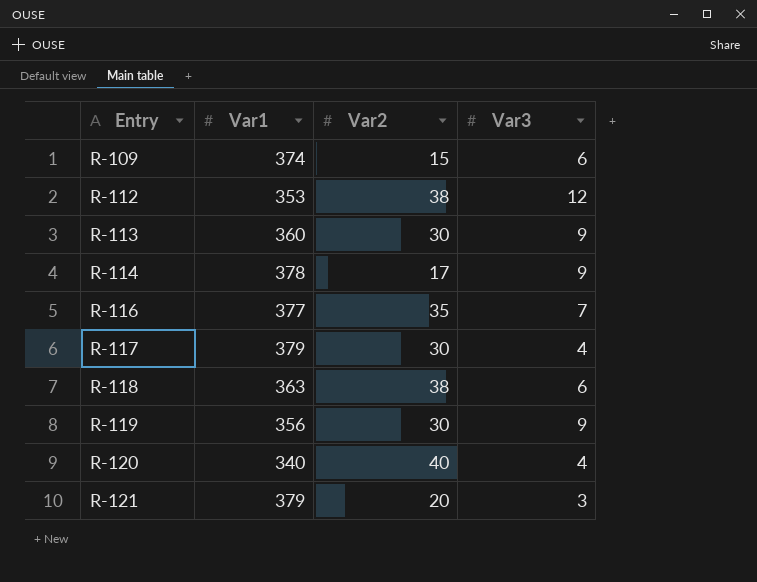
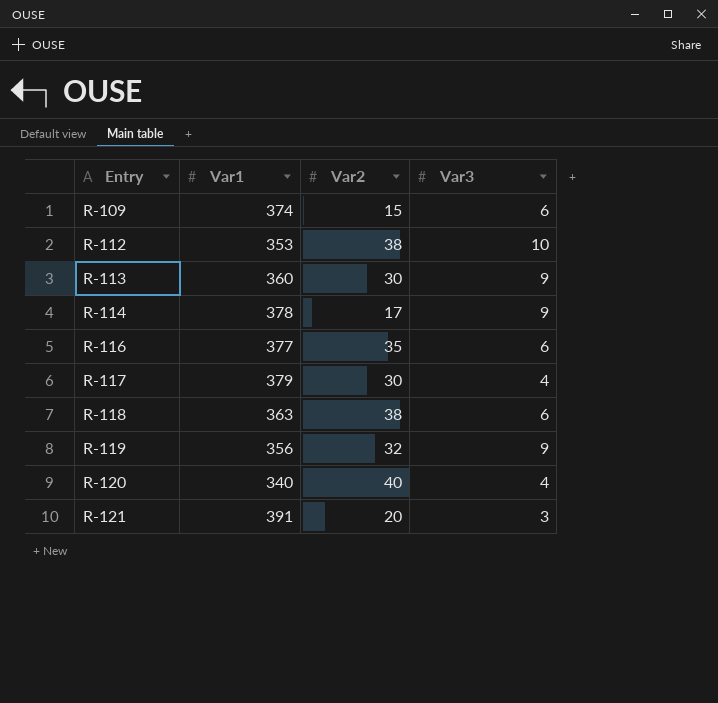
R-112 | Var3: 12 -> 10
R-116 | Var3: 7 -> 6
R-119 | Var2: 30 -> 32
R-121 | Var1: 379 -> 391

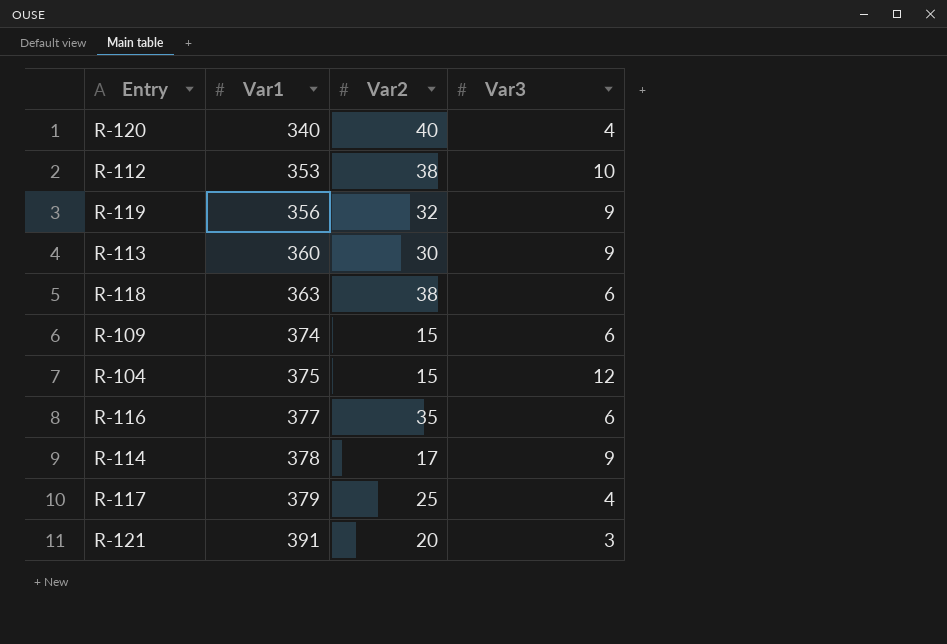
row order: Entry ascending -> Var1 ascending
row R-104: none -> 375 | 15 | 12
R-117 | Var2: 30 -> 25

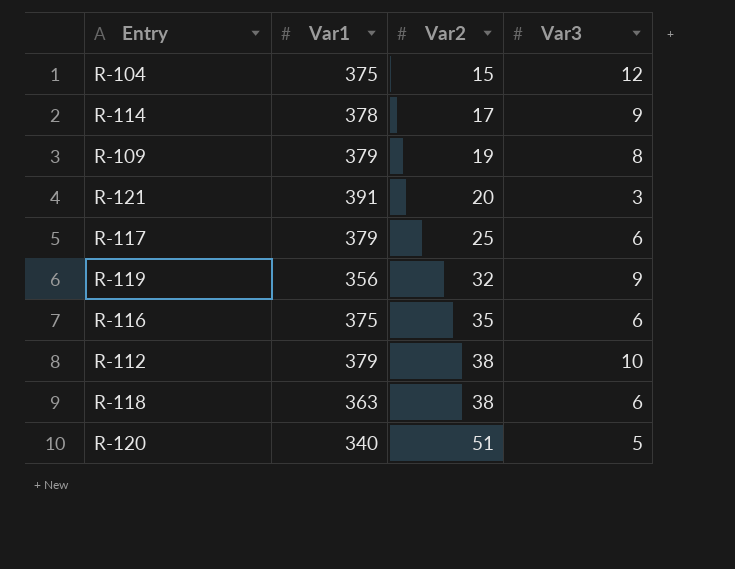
row order: Var1 ascending -> Var2 ascending
row R-113: 360 | 30 | 9 -> none
R-109 | Var1: 374 -> 379
R-109 | Var2: 15 -> 19
R-109 | Var3: 6 -> 8
R-117 | Var3: 4 -> 6
R-116 | Var1: 377 -> 375
R-112 | Var1: 353 -> 379
R-120 | Var2: 40 -> 51
R-120 | Var3: 4 -> 5

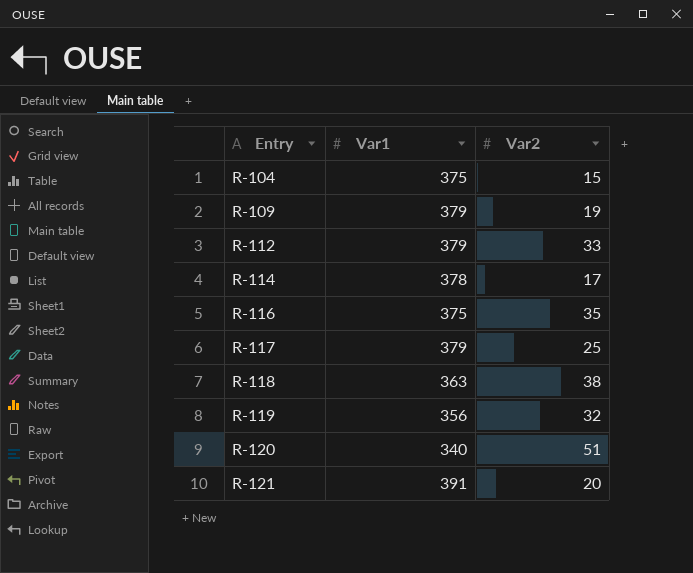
row order: Var2 ascending -> Entry ascending
column Var3 | position: 4 -> none
R-112 | Var2: 38 -> 33

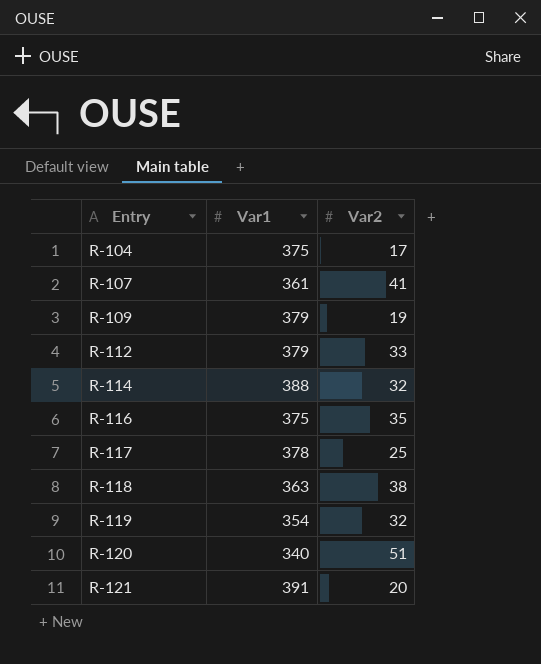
R-104 | Var2: 15 -> 17
row R-107: none -> 361 | 41
R-114 | Var1: 378 -> 388
R-114 | Var2: 17 -> 32
R-117 | Var1: 379 -> 378
R-119 | Var1: 356 -> 354

